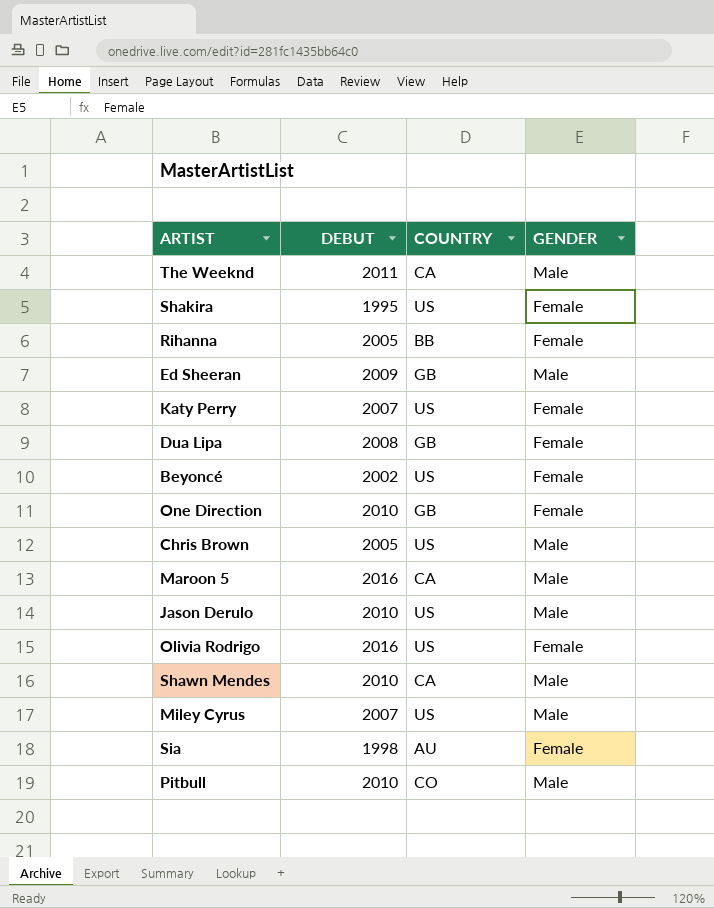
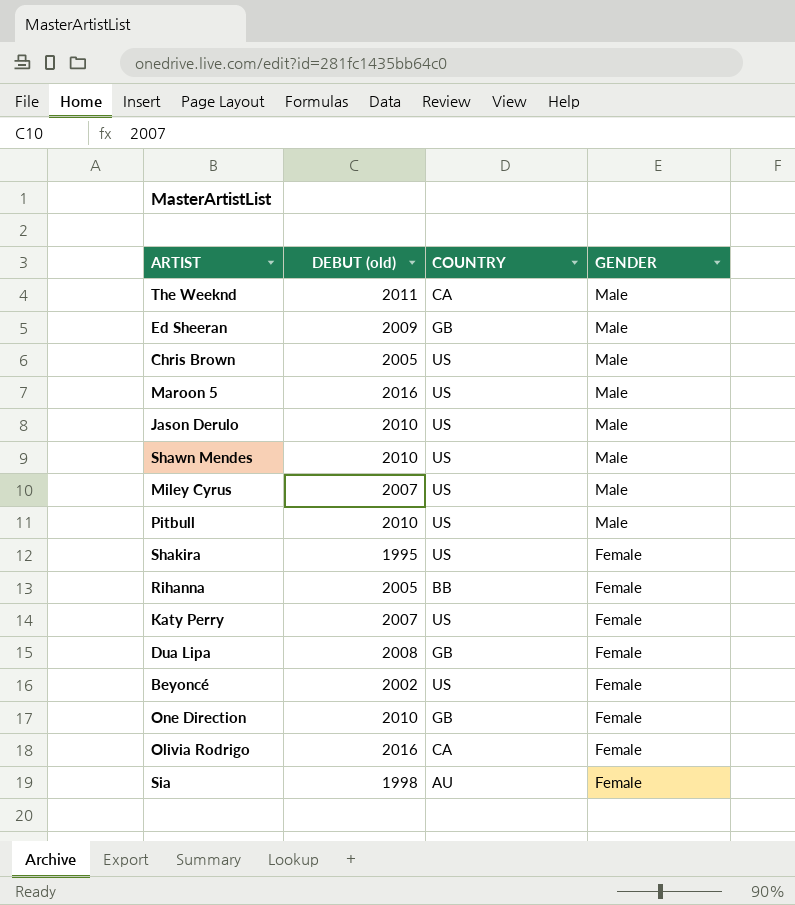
row order: none -> GENDER descending
column name: DEBUT -> DEBUT (old)
Maroon 5 | COUNTRY: CA -> US
Shawn Mendes | COUNTRY: CA -> US
Pitbull | COUNTRY: CO -> US
Olivia Rodrigo | COUNTRY: US -> CA

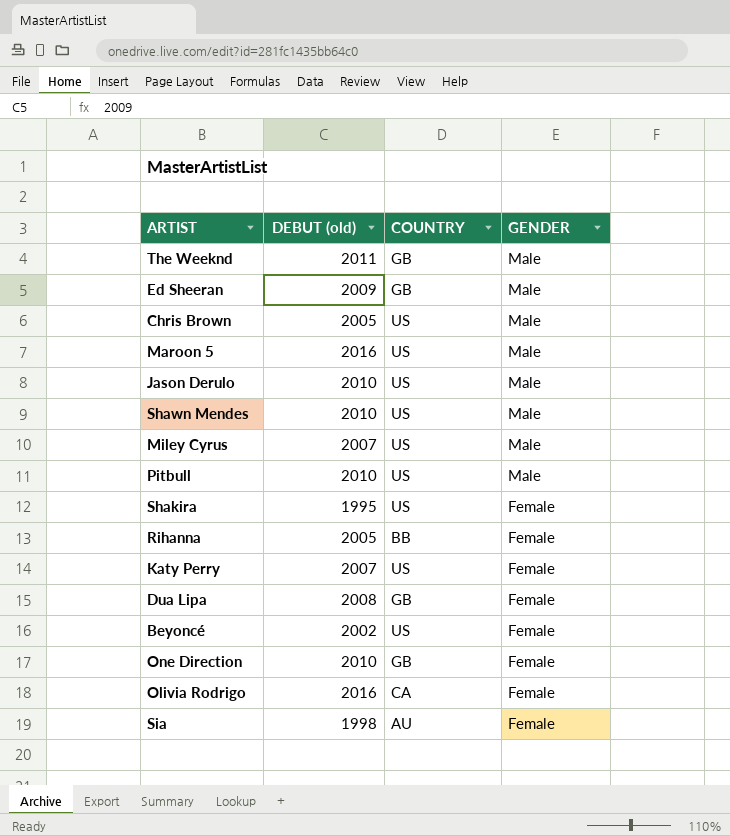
The Weeknd | COUNTRY: CA -> GB

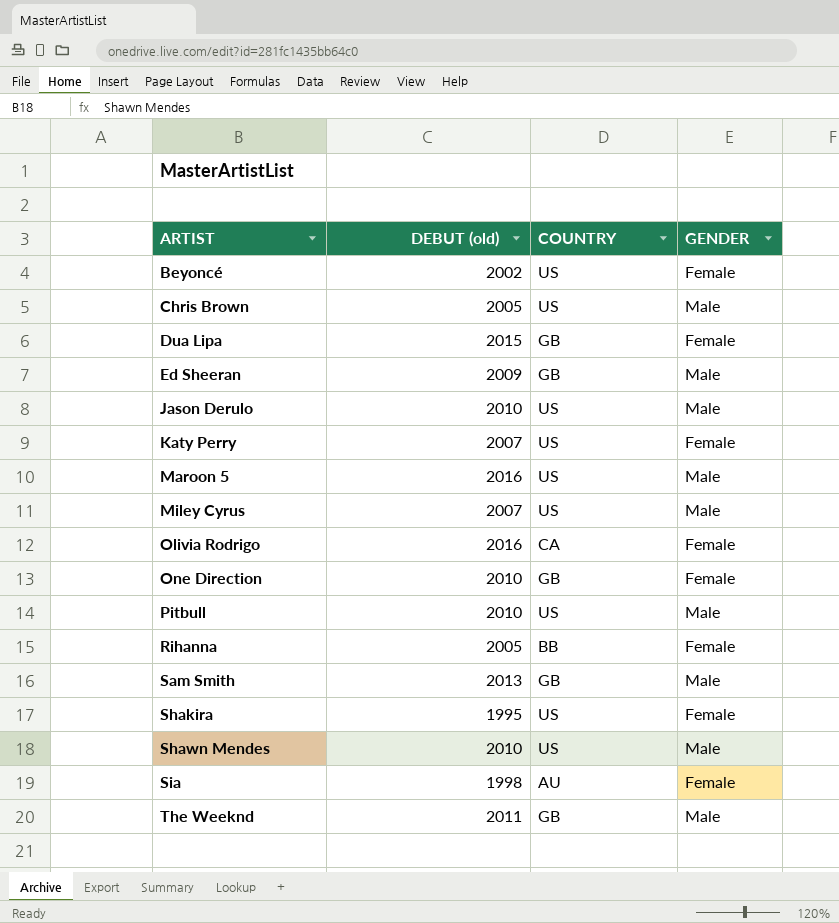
row order: GENDER descending -> ARTIST ascending
Dua Lipa | DEBUT (old): 2008 -> 2015
row Sam Smith: none -> 2013 | GB | Male

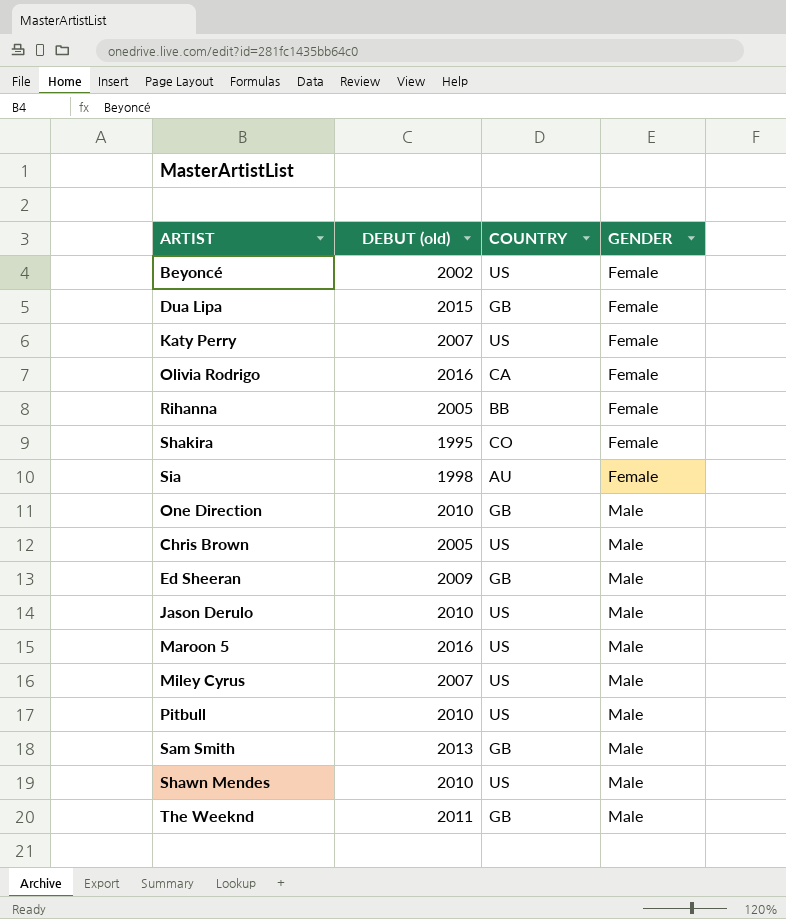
row order: ARTIST ascending -> GENDER ascending
Shakira | COUNTRY: US -> CO
One Direction | GENDER: Female -> Male

